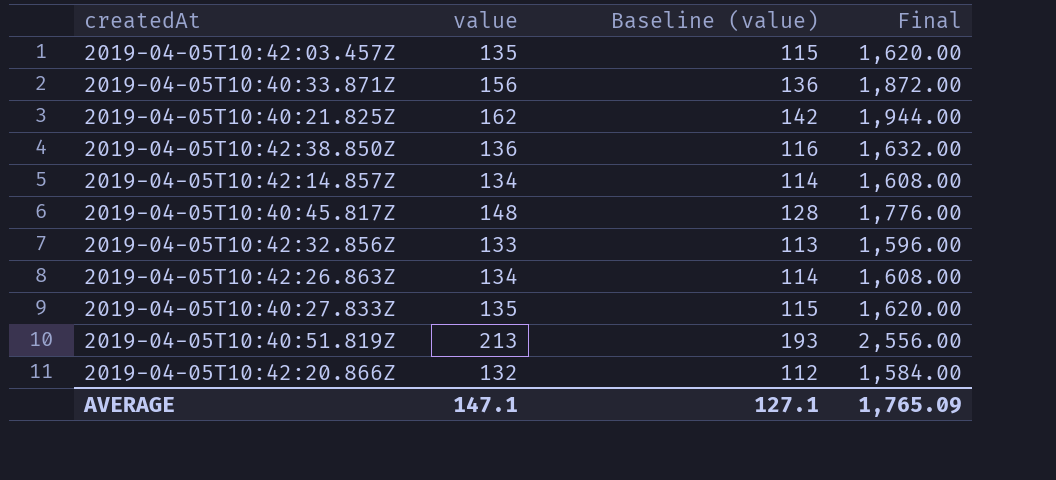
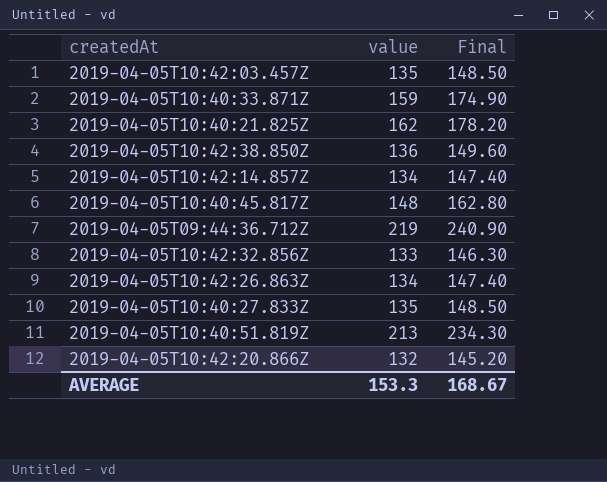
column Baseline (value) | formula: [value] - 20 -> none
column Final | formula: [value] * 12 -> [value] * 1.1
2019-04-05T10:40:33.871Z | value: 156 -> 159
row 2019-04-05T09:44:36.712Z: none -> 219 | 240.90
AVERAGE | value: 147.1 -> 153.3
AVERAGE | Final: 1,765.09 -> 168.67

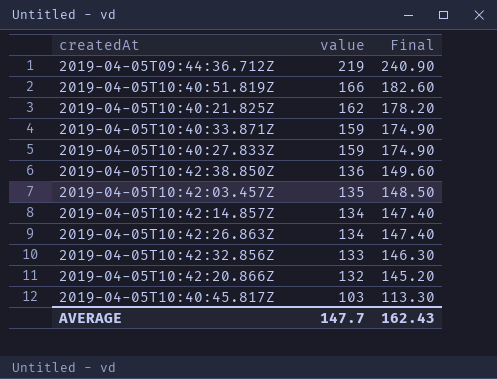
row order: none -> value descending
2019-04-05T10:40:51.819Z | value: 213 -> 166
2019-04-05T10:40:51.819Z | Final: 234.30 -> 182.60
2019-04-05T10:40:27.833Z | value: 135 -> 159
2019-04-05T10:40:27.833Z | Final: 148.50 -> 174.90
2019-04-05T10:40:45.817Z | value: 148 -> 103
2019-04-05T10:40:45.817Z | Final: 162.80 -> 113.30
AVERAGE | value: 153.3 -> 147.7
AVERAGE | Final: 168.67 -> 162.43

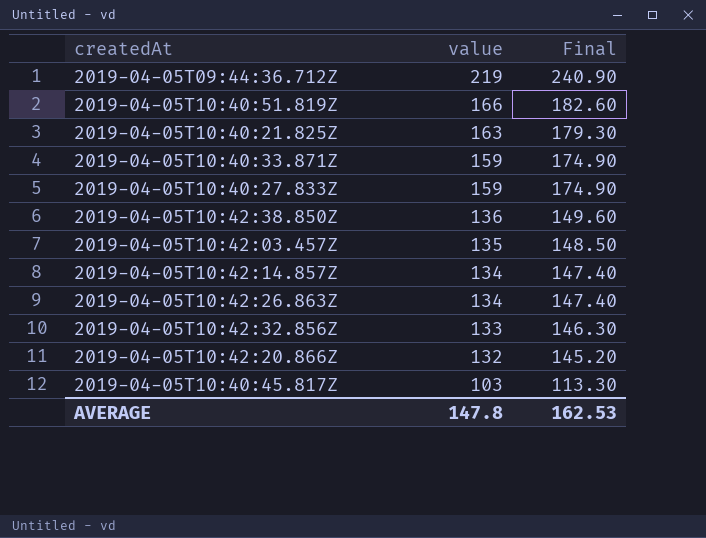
2019-04-05T10:40:21.825Z | value: 162 -> 163
2019-04-05T10:40:21.825Z | Final: 178.20 -> 179.30
AVERAGE | value: 147.7 -> 147.8
AVERAGE | Final: 162.43 -> 162.53

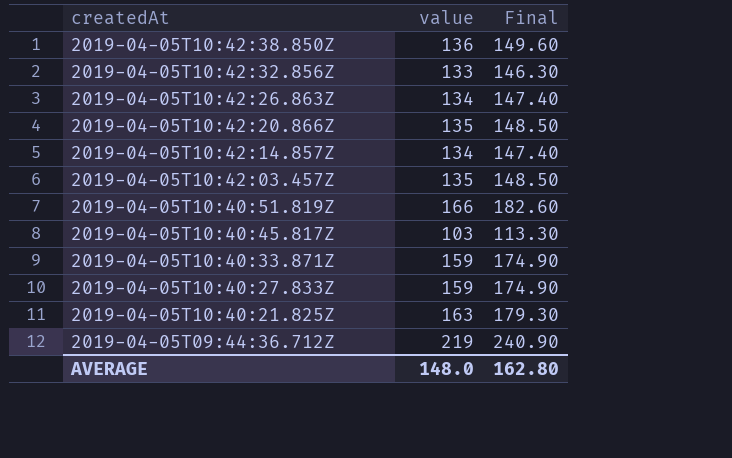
row order: value descending -> createdAt descending
2019-04-05T10:42:20.866Z | value: 132 -> 135
2019-04-05T10:42:20.866Z | Final: 145.20 -> 148.50
AVERAGE | value: 147.8 -> 148.0
AVERAGE | Final: 162.53 -> 162.80

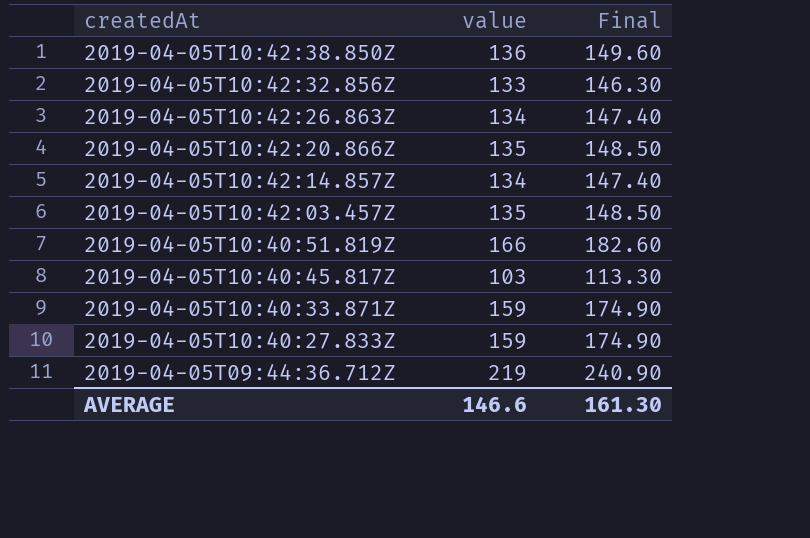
row 2019-04-05T10:40:21.825Z: 163 | 179.30 -> none
AVERAGE | value: 148.0 -> 146.6
AVERAGE | Final: 162.80 -> 161.30

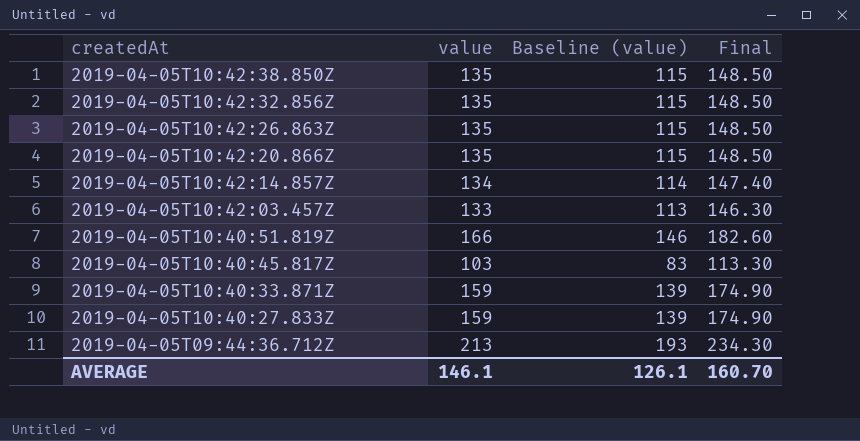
column Baseline (value) | formula: none -> [value] - 20
2019-04-05T10:42:38.850Z | value: 136 -> 135
2019-04-05T10:42:38.850Z | Final: 149.60 -> 148.50
2019-04-05T10:42:32.856Z | value: 133 -> 135
2019-04-05T10:42:32.856Z | Final: 146.30 -> 148.50
2019-04-05T10:42:26.863Z | value: 134 -> 135
2019-04-05T10:42:26.863Z | Final: 147.40 -> 148.50
2019-04-05T10:42:03.457Z | value: 135 -> 133
2019-04-05T10:42:03.457Z | Final: 148.50 -> 146.30
2019-04-05T09:44:36.712Z | value: 219 -> 213
2019-04-05T09:44:36.712Z | Final: 240.90 -> 234.30
AVERAGE | value: 146.6 -> 146.1
AVERAGE | Final: 161.30 -> 160.70

